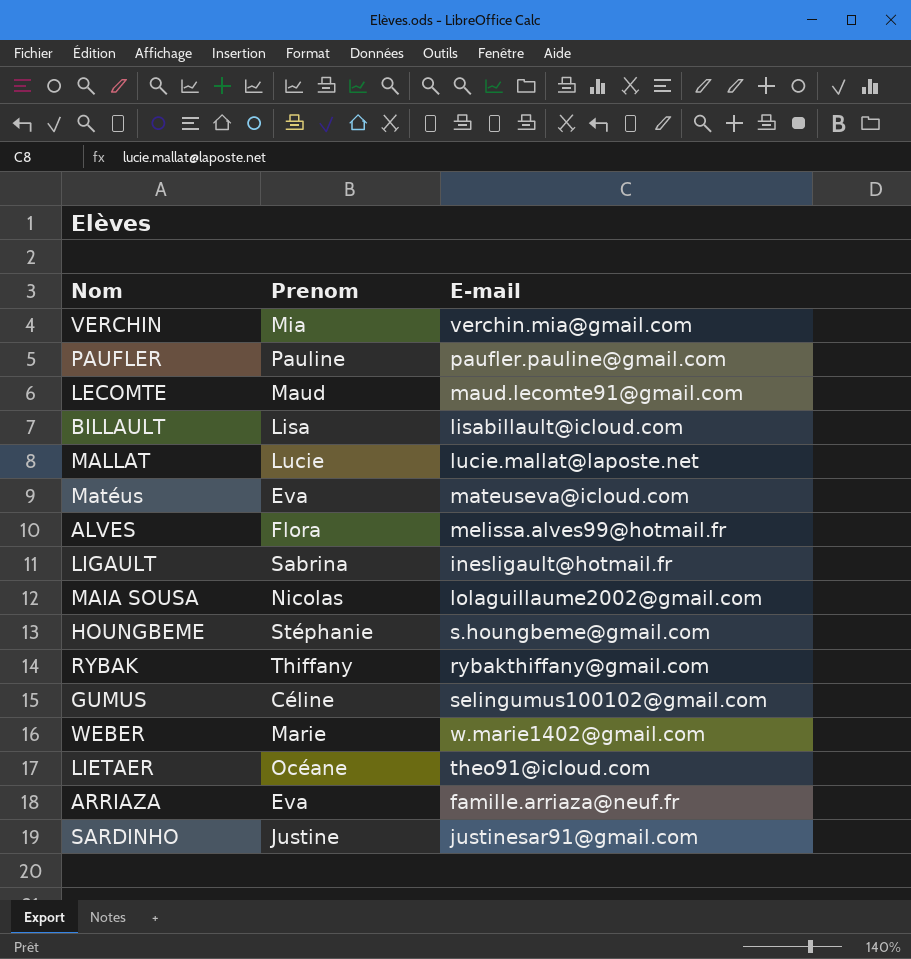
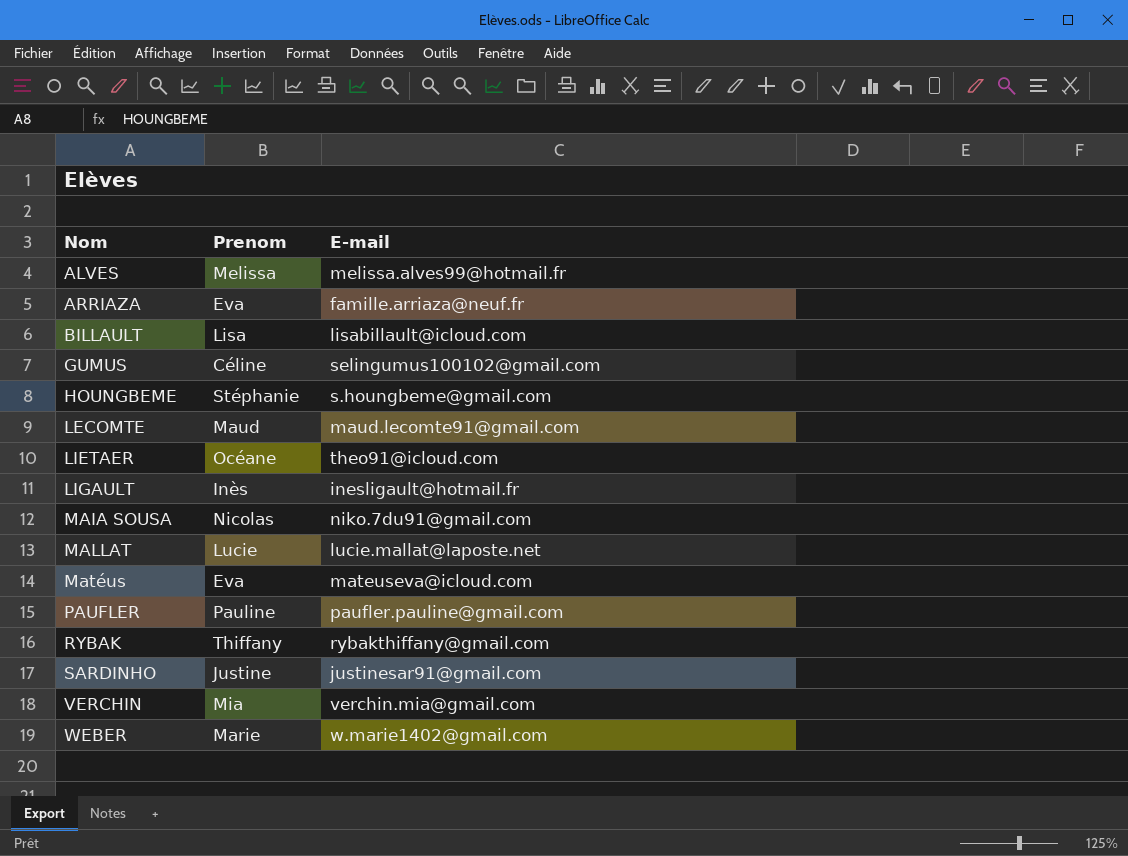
row order: none -> Nom ascending
ALVES | Prenom: Flora -> Melissa
LIGAULT | Prenom: Sabrina -> Inès
MAIA SOUSA | E-mail: lolaguillaume2002@gmail.com -> niko.7du91@gmail.com

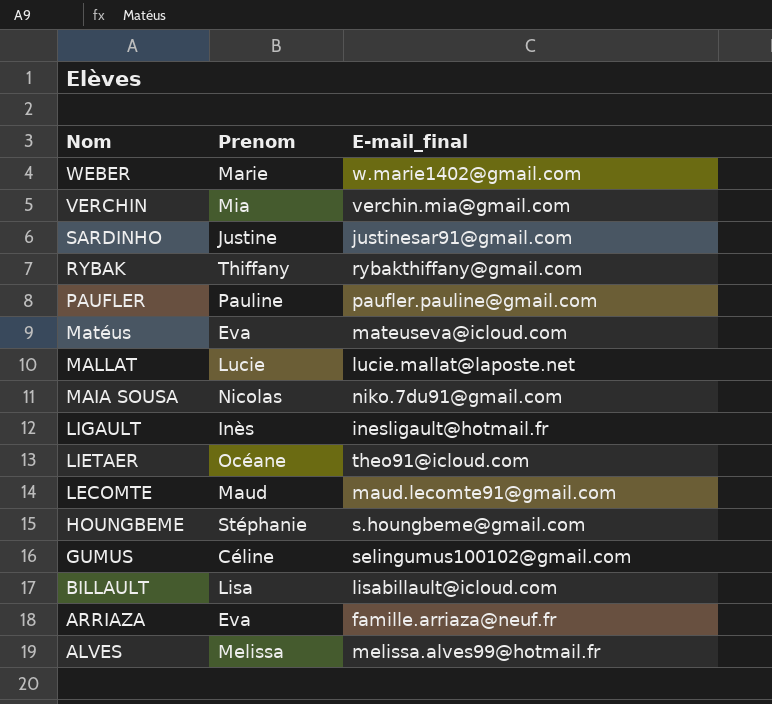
row order: Nom ascending -> Nom descending
column name: E-mail -> E-mail_final

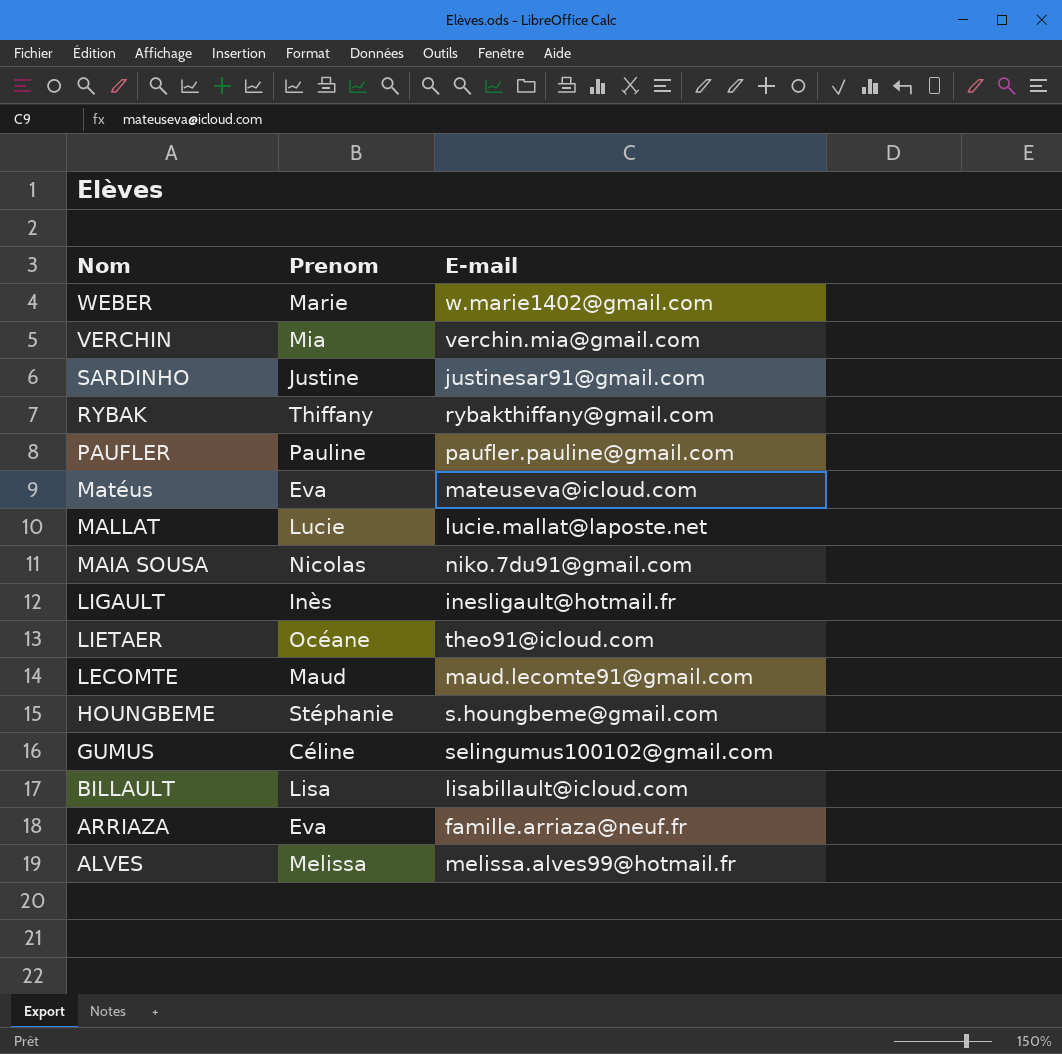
column name: E-mail_final -> E-mail

